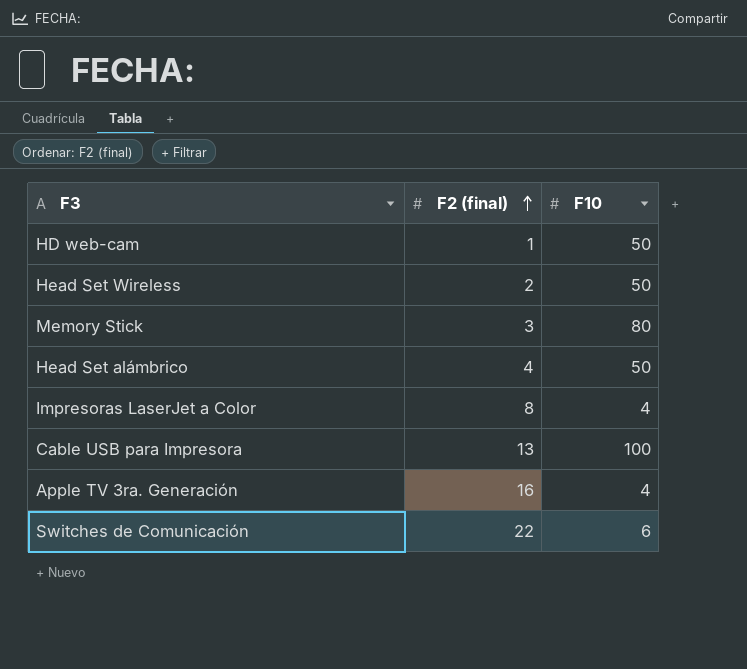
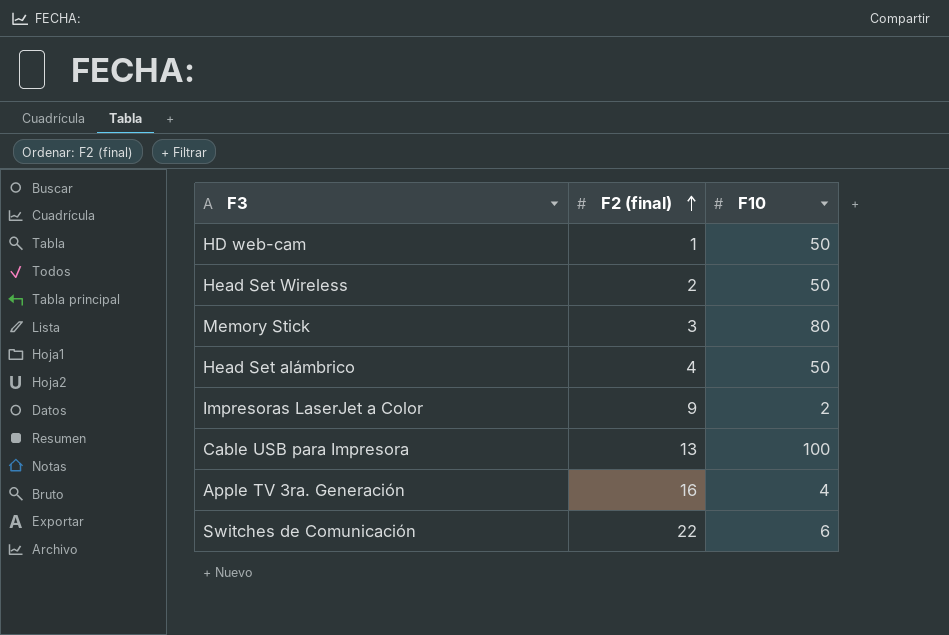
Impresoras LaserJet a Color | F2 (final): 8 -> 9
Impresoras LaserJet a Color | F10: 4 -> 2

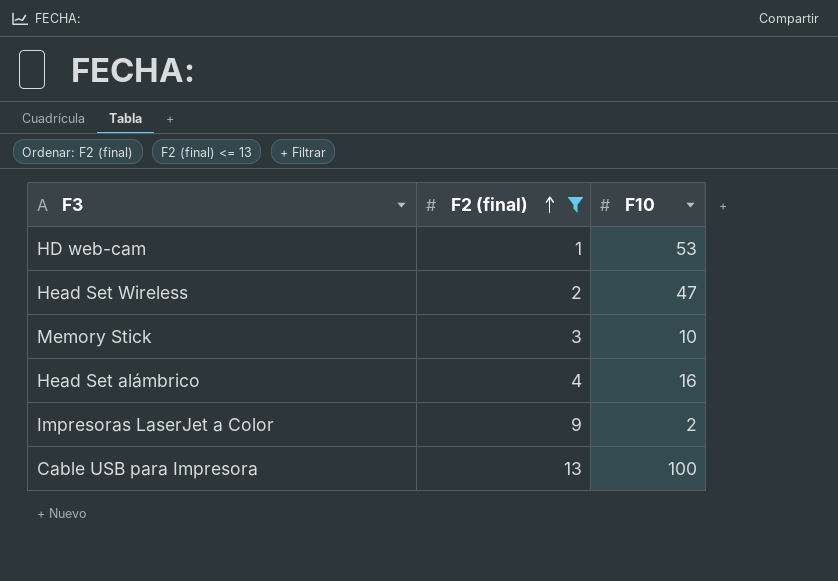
filter: none -> F2 (final) <= 13
HD web-cam | F10: 50 -> 53
Head Set Wireless | F10: 50 -> 47
Memory Stick | F10: 80 -> 10
Head Set alámbrico | F10: 50 -> 16

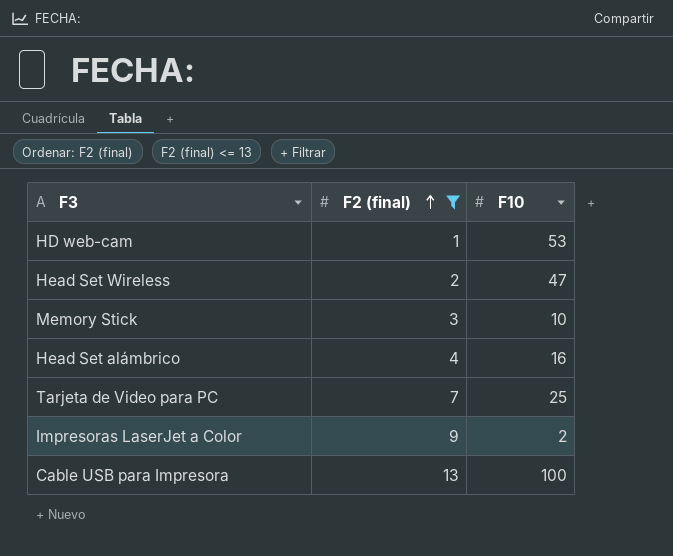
row Tarjeta de Video para PC: none -> 7 | 25

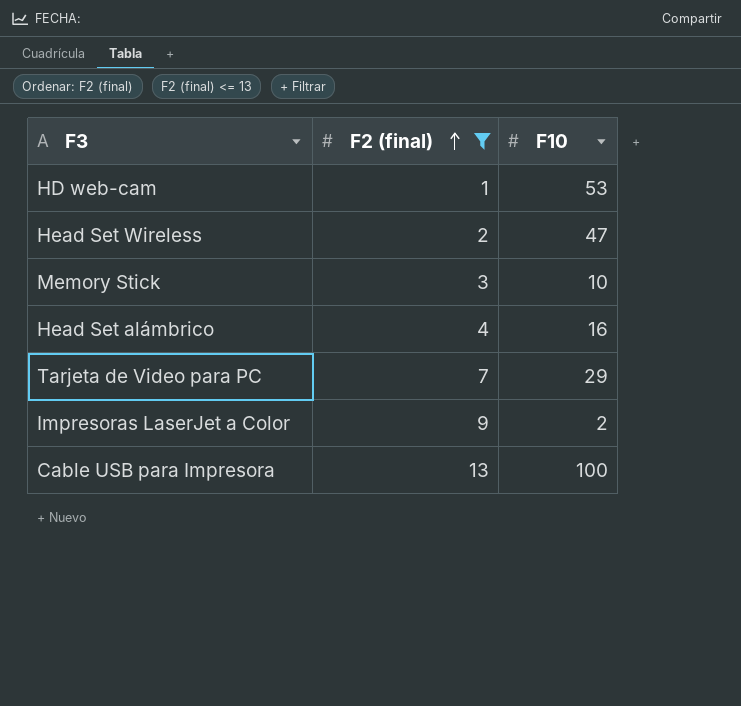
Tarjeta de Video para PC | F10: 25 -> 29

